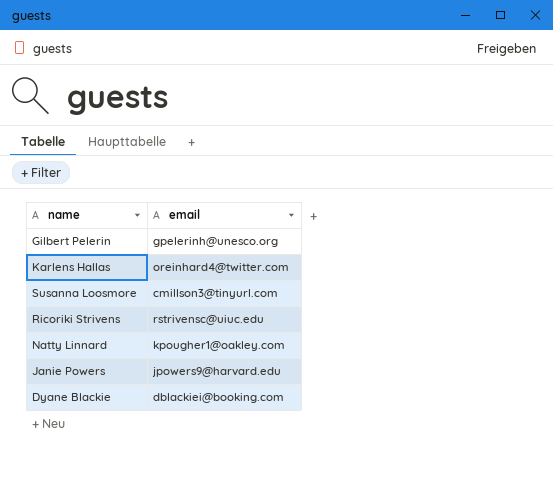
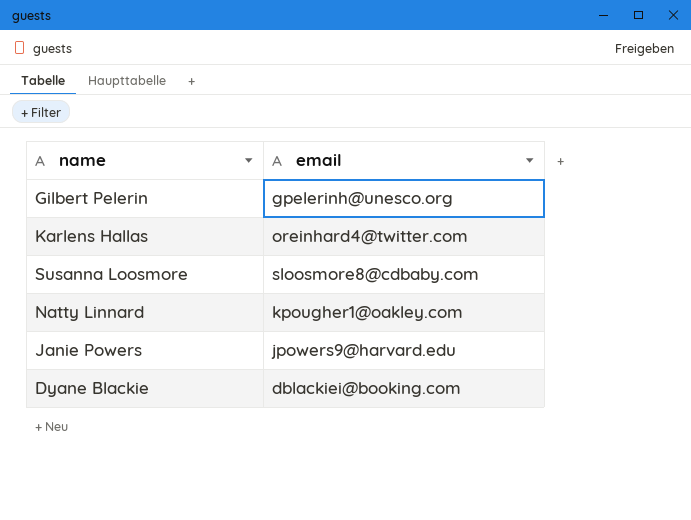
row Ricoriki Strivens: rstrivensc@uiuc.edu -> none
Susanna Loosmore | email: cmillson3@tinyurl.com -> sloosmore8@cdbaby.com

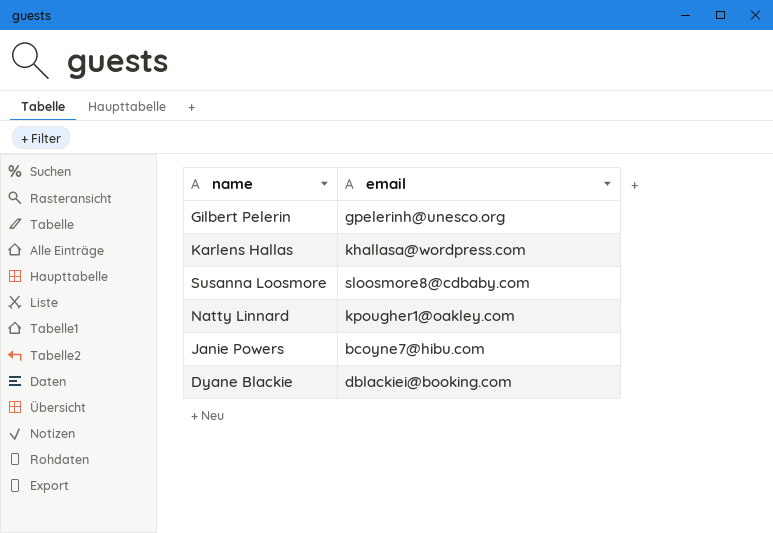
Karlens Hallas | email: oreinhard4@twitter.com -> khallasa@wordpress.com
Janie Powers | email: jpowers9@harvard.edu -> bcoyne7@hibu.com

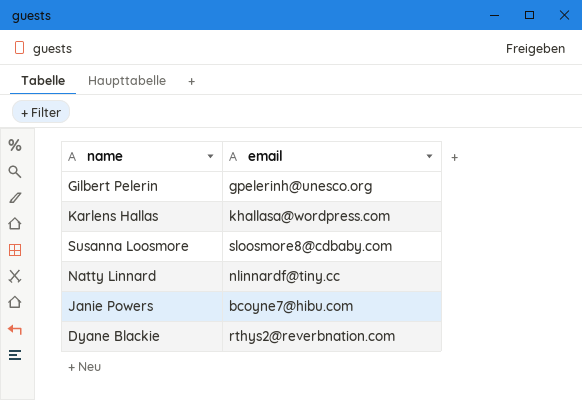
Natty Linnard | email: kpougher1@oakley.com -> nlinnardf@tiny.cc
Dyane Blackie | email: dblackiei@booking.com -> rthys2@reverbnation.com

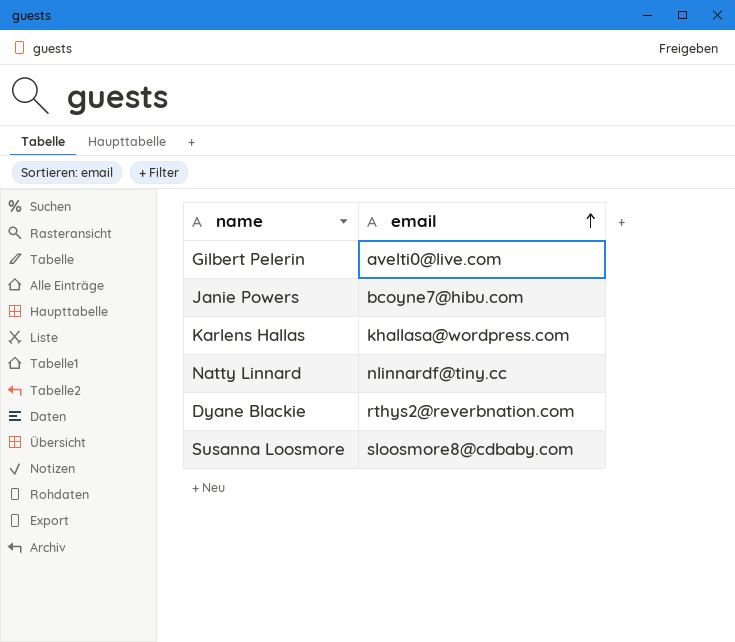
row order: none -> email ascending
Gilbert Pelerin | email: gpelerinh@unesco.org -> avelti0@live.com

